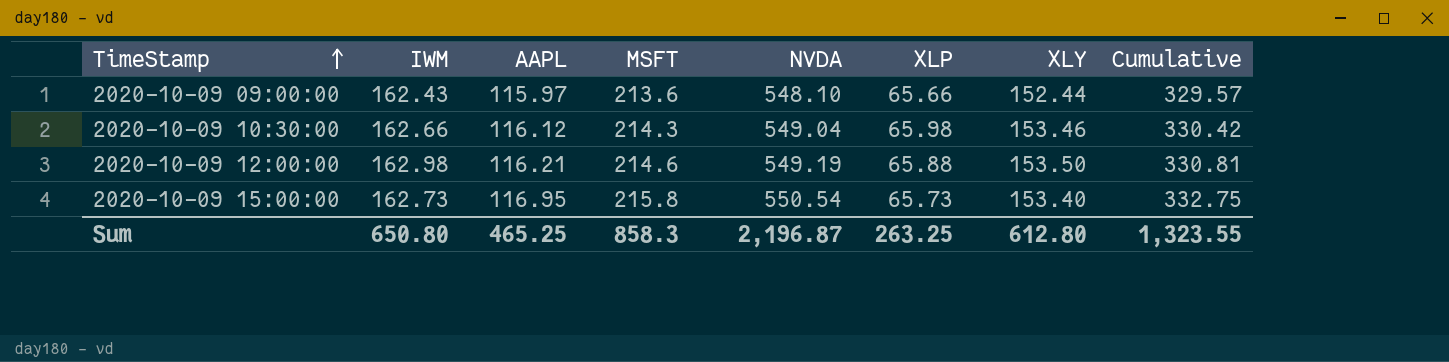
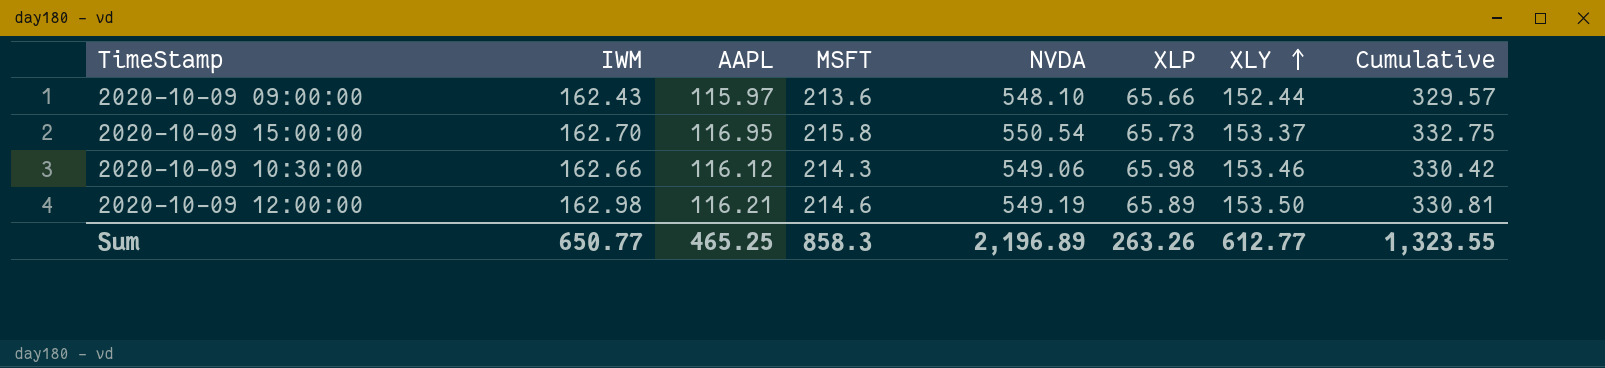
row order: TimeStamp ascending -> XLY ascending
2020-10-09 15:00:00 | IWM: 162.73 -> 162.70
2020-10-09 15:00:00 | XLY: 153.40 -> 153.37
2020-10-09 10:30:00 | NVDA: 549.04 -> 549.06
2020-10-09 12:00:00 | XLP: 65.88 -> 65.89
Sum | IWM: 650.80 -> 650.77
Sum | NVDA: 2,196.87 -> 2,196.89
Sum | XLP: 263.25 -> 263.26
Sum | XLY: 612.80 -> 612.77

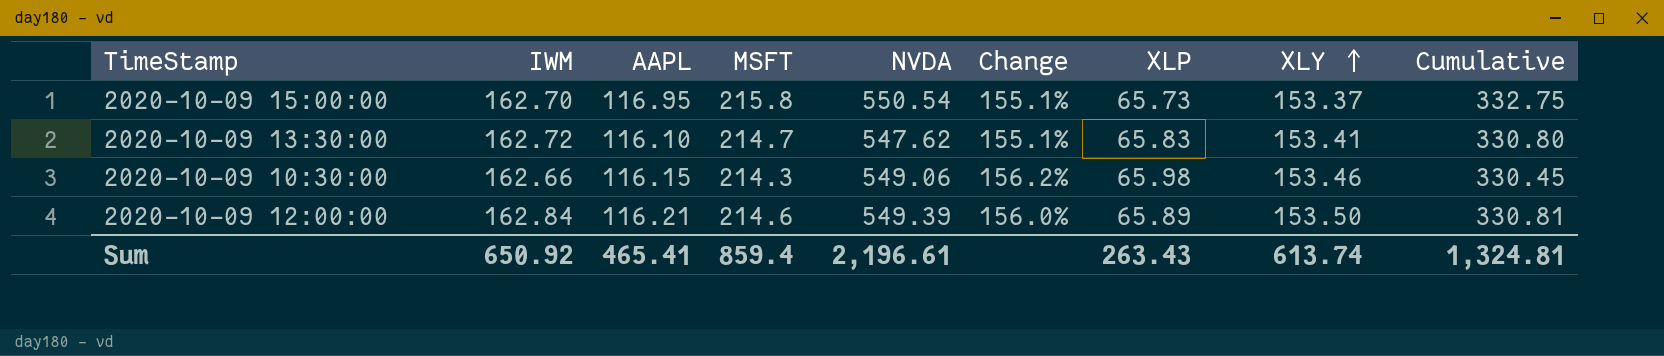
column Change | formula: none -> ([NVDA] - [MSFT]) / [MSFT]
row 2020-10-09 09:00:00: 162.43 | 115.97 | 213.6 | 548.10 | 65.66 | 152.44 | 329.57 -> none
row 2020-10-09 13:30:00: none -> 162.72 | 116.10 | 214.7 | 547.62 | 155.1% | 65.83 | 153.41 | 330.80
2020-10-09 10:30:00 | AAPL: 116.12 -> 116.15
2020-10-09 10:30:00 | Cumulative: 330.42 -> 330.45
2020-10-09 12:00:00 | IWM: 162.98 -> 162.84
2020-10-09 12:00:00 | NVDA: 549.19 -> 549.39
Sum | IWM: 650.77 -> 650.92
Sum | AAPL: 465.25 -> 465.41
Sum | MSFT: 858.3 -> 859.4
Sum | NVDA: 2,196.89 -> 2,196.61
Sum | XLP: 263.26 -> 263.43
Sum | XLY: 612.77 -> 613.74
Sum | Cumulative: 1,323.55 -> 1,324.81

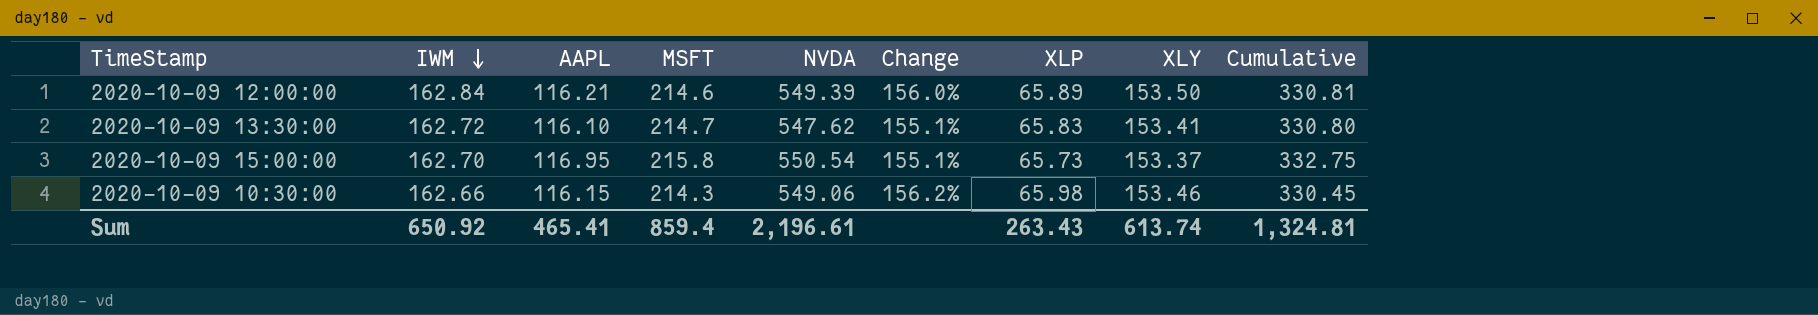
row order: XLY ascending -> IWM descending

